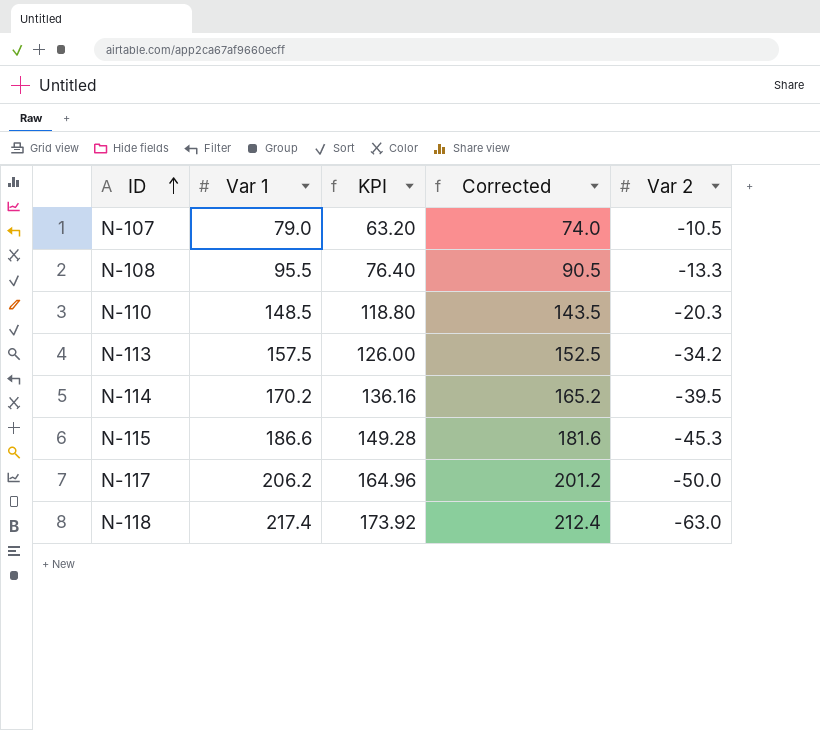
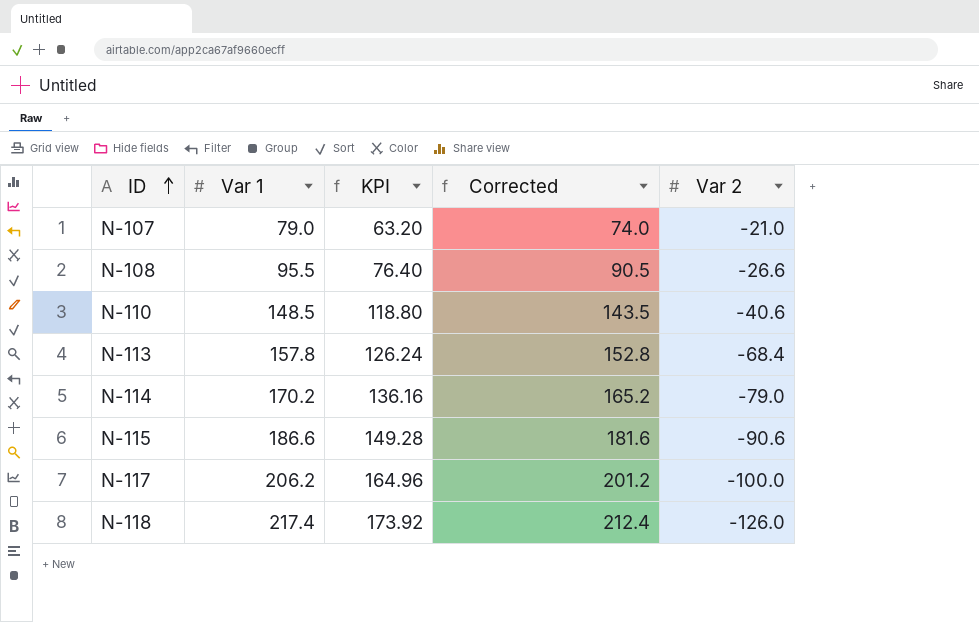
N-107 | Var 2: -10.5 -> -21.0
N-108 | Var 2: -13.3 -> -26.6
N-110 | Var 2: -20.3 -> -40.6
N-113 | Var 1: 157.5 -> 157.8
N-113 | KPI: 126.00 -> 126.24
N-113 | Corrected: 152.5 -> 152.8
N-113 | Var 2: -34.2 -> -68.4
N-114 | Var 2: -39.5 -> -79.0
N-115 | Var 2: -45.3 -> -90.6
N-117 | Var 2: -50.0 -> -100.0
N-118 | Var 2: -63.0 -> -126.0

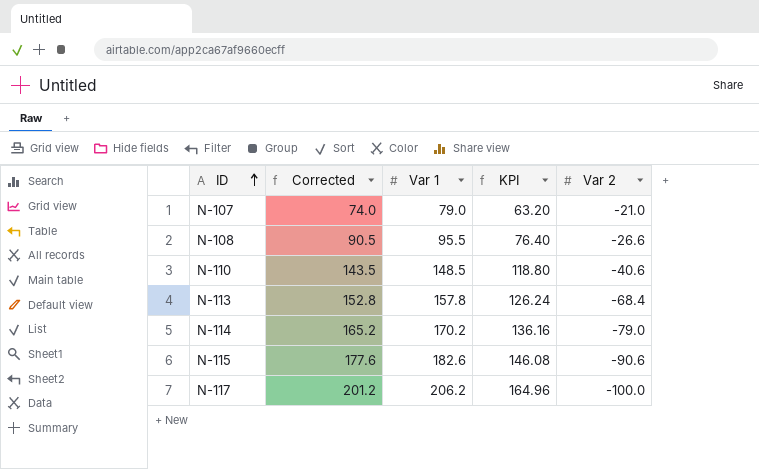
column Corrected | position: 4 -> 2
row N-118: 217.4 | 173.92 | 212.4 | -126.0 -> none
N-115 | Corrected: 181.6 -> 177.6
N-115 | Var 1: 186.6 -> 182.6
N-115 | KPI: 149.28 -> 146.08

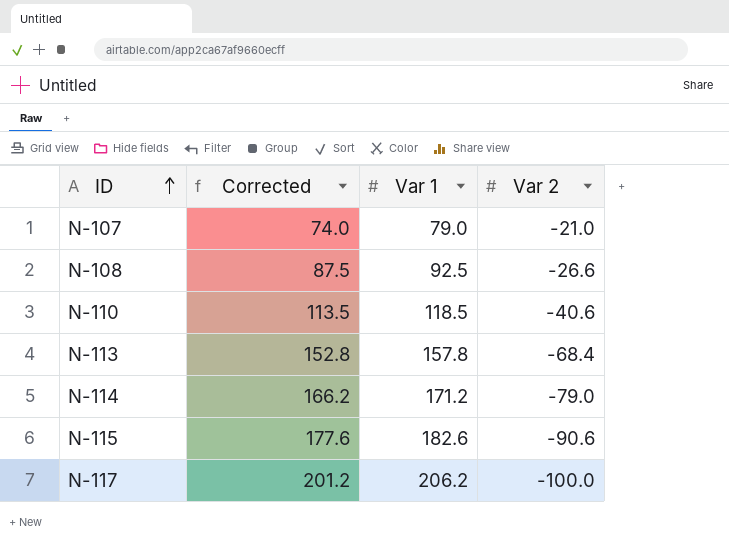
column KPI | formula: [Var 1] * 0.8 -> none
N-108 | Corrected: 90.5 -> 87.5
N-108 | Var 1: 95.5 -> 92.5
N-110 | Corrected: 143.5 -> 113.5
N-110 | Var 1: 148.5 -> 118.5
N-114 | Corrected: 165.2 -> 166.2
N-114 | Var 1: 170.2 -> 171.2

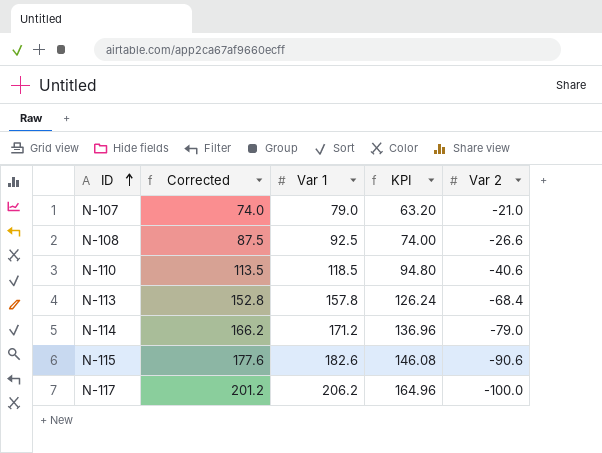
column KPI | formula: none -> [Var 1] * 0.8

